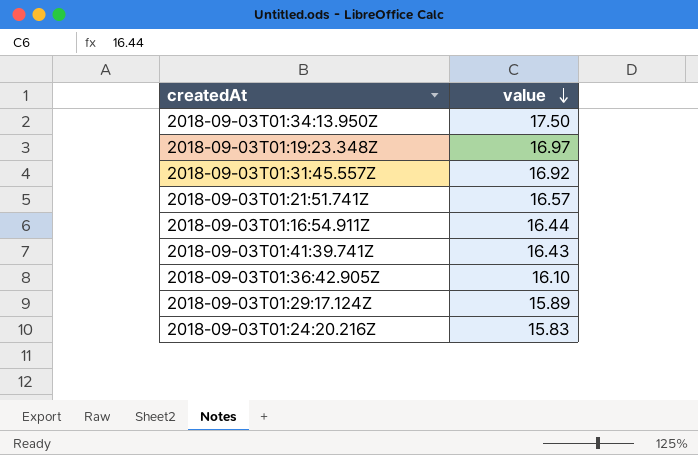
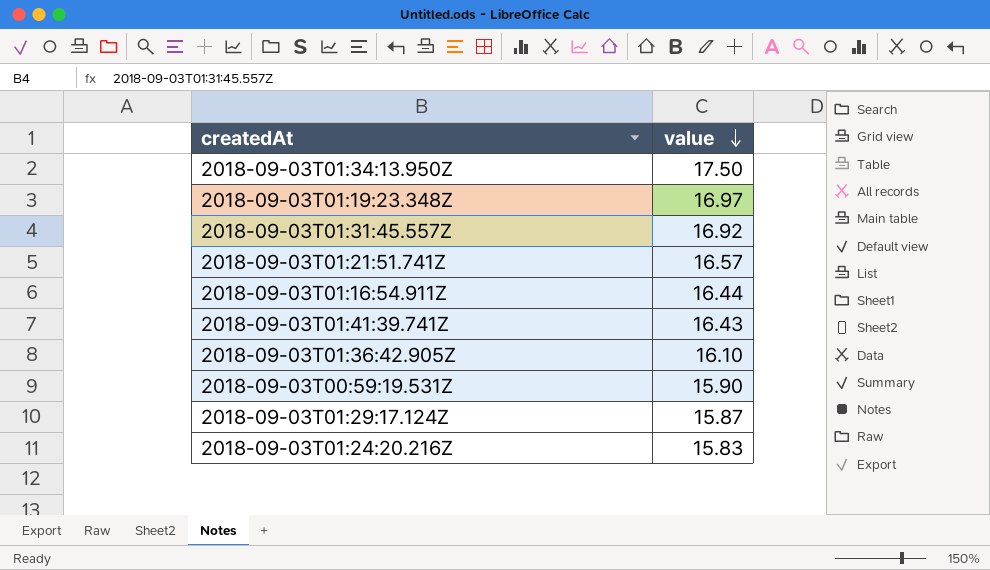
row 2018-09-03T00:59:19.531Z: none -> 15.90
2018-09-03T01:29:17.124Z | value: 15.89 -> 15.87

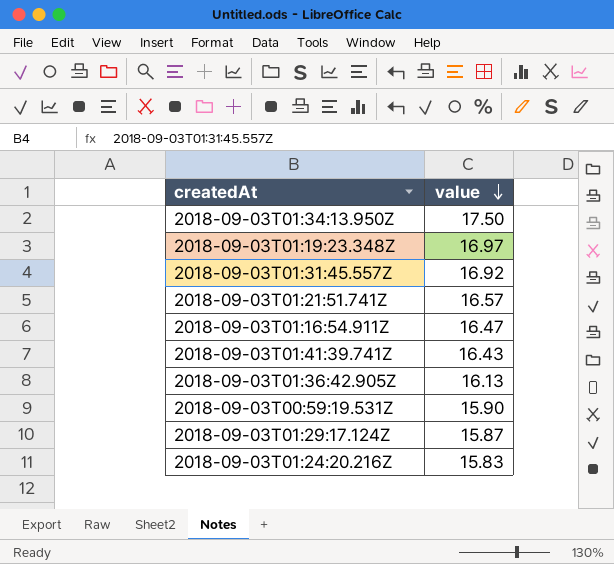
2018-09-03T01:16:54.911Z | value: 16.44 -> 16.47
2018-09-03T01:36:42.905Z | value: 16.10 -> 16.13

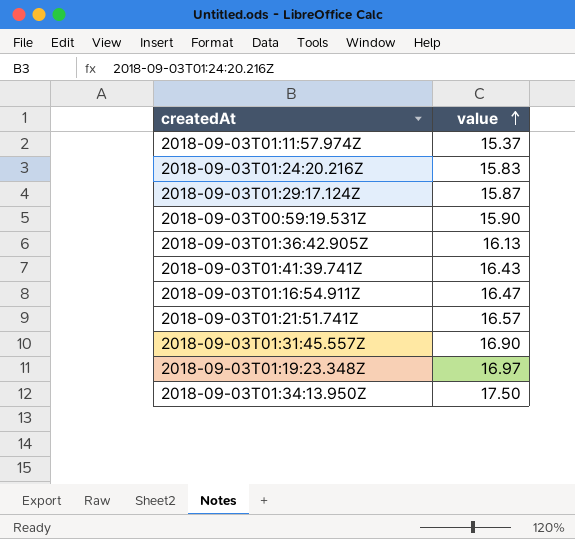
row order: value descending -> value ascending
row 2018-09-03T01:11:57.974Z: none -> 15.37
2018-09-03T01:31:45.557Z | value: 16.92 -> 16.90

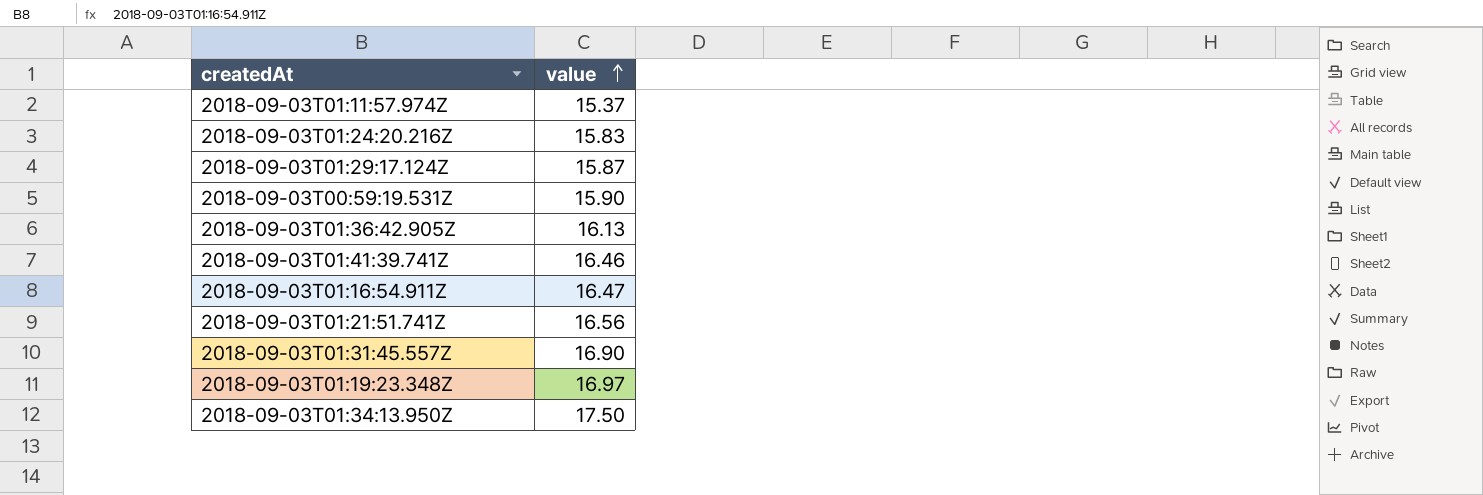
2018-09-03T01:41:39.741Z | value: 16.43 -> 16.46
2018-09-03T01:21:51.741Z | value: 16.57 -> 16.56

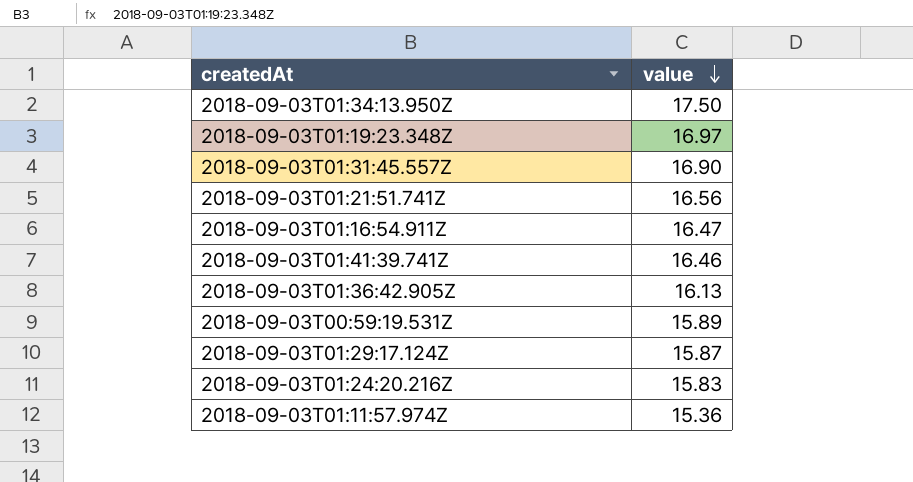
row order: value ascending -> value descending
2018-09-03T00:59:19.531Z | value: 15.90 -> 15.89
2018-09-03T01:11:57.974Z | value: 15.37 -> 15.36

